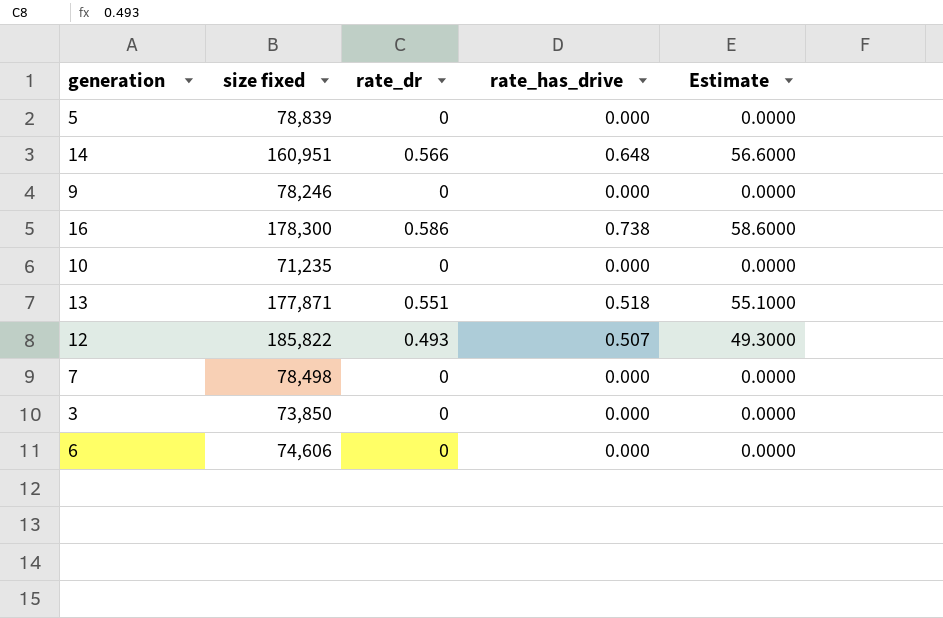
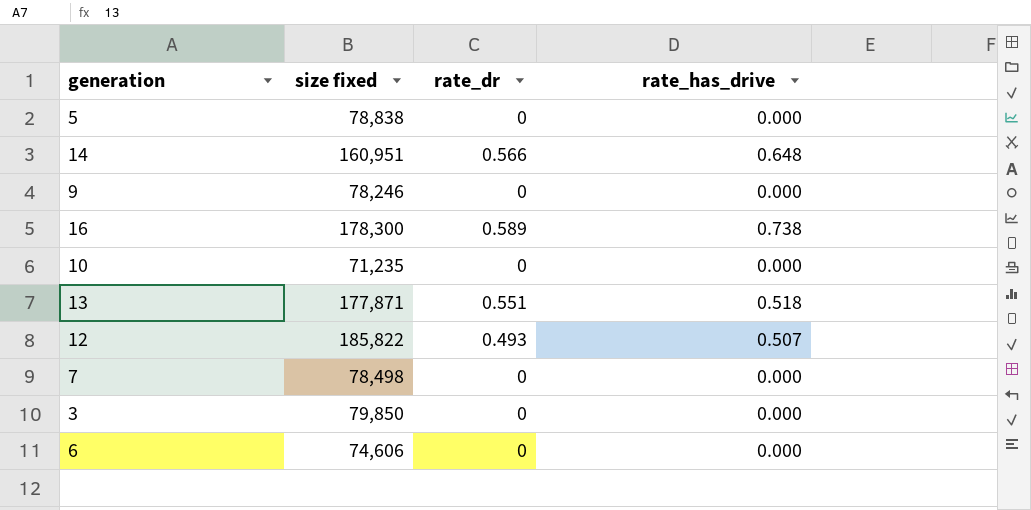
column Estimate | formula: [rate_dr] * 100 -> none
5 | size fixed: 78,839 -> 78,838
16 | rate_dr: 0.586 -> 0.589
3 | size fixed: 73,850 -> 79,850

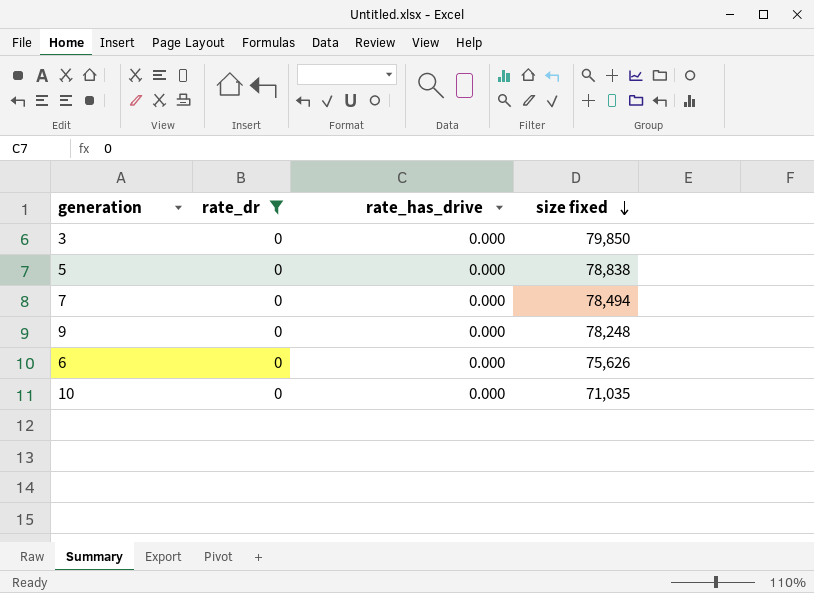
filter: none -> rate_dr = 0
row order: none -> size fixed descending
column size fixed | position: 2 -> 4
7 | size fixed: 78,498 -> 78,494
9 | size fixed: 78,246 -> 78,248
6 | size fixed: 74,606 -> 75,626
10 | size fixed: 71,235 -> 71,035

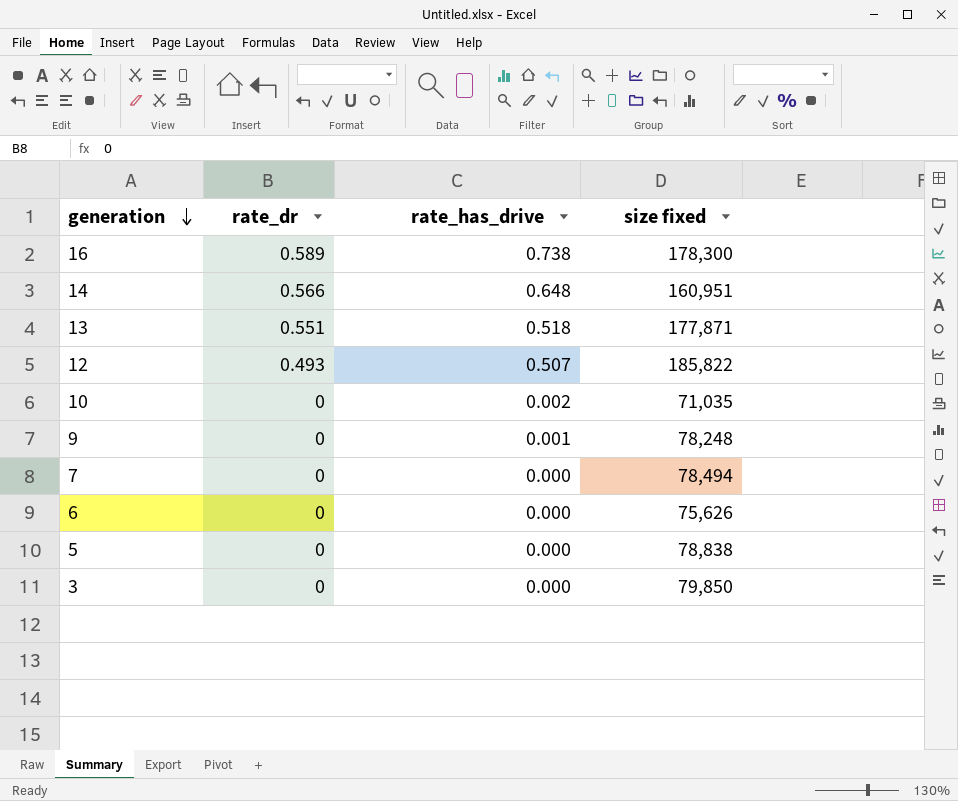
filter: rate_dr = 0 -> none
row order: size fixed descending -> generation descending
10 | rate_has_drive: 0.000 -> 0.002
9 | rate_has_drive: 0.000 -> 0.001

